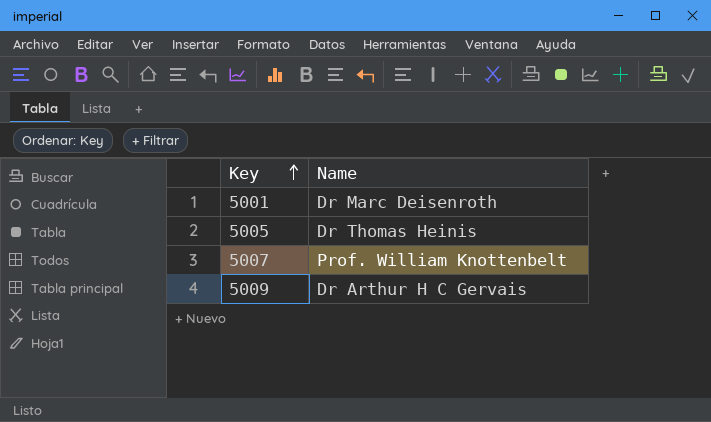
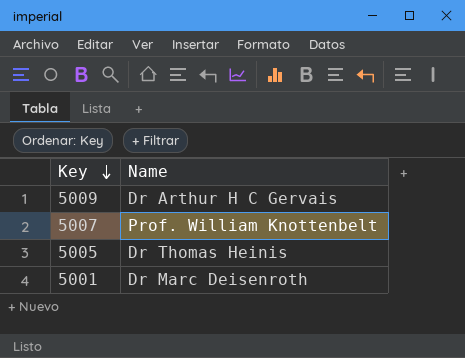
row order: Key ascending -> Key descending

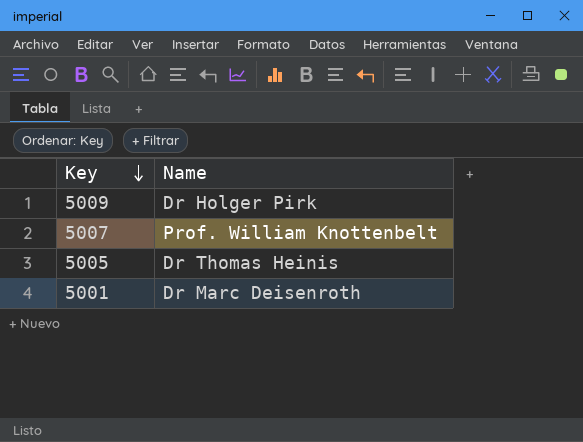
5009 | Name: Dr Arthur H C Gervais -> Dr Holger Pirk

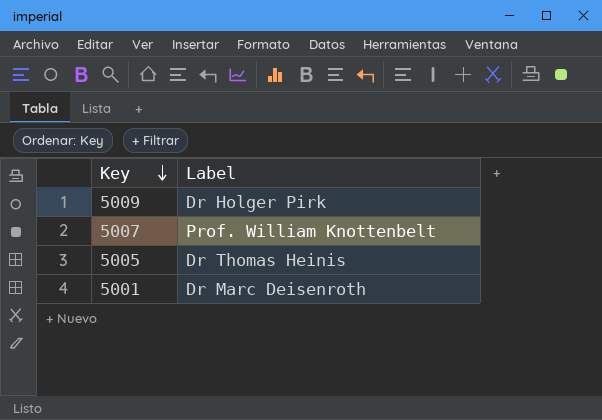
column name: Name -> Label

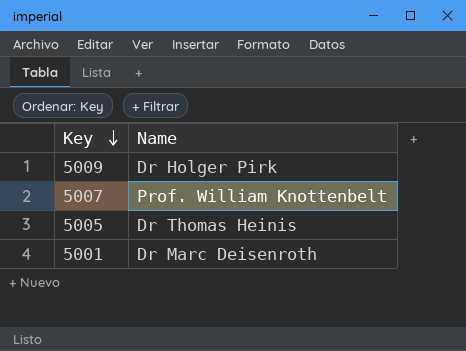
column name: Label -> Name

